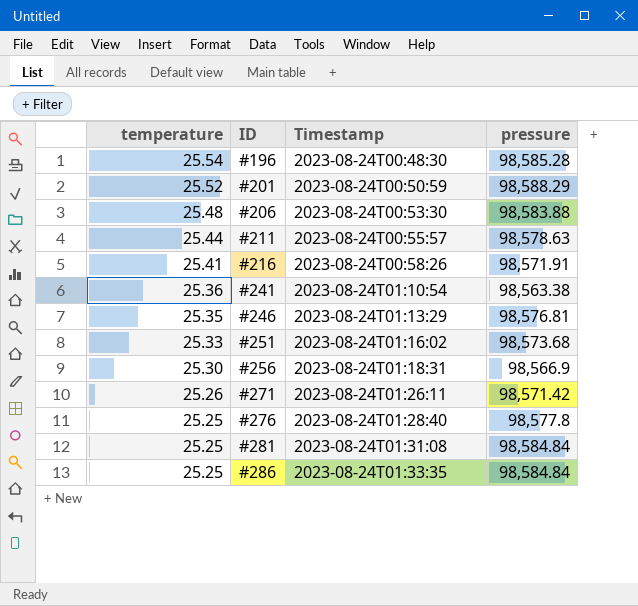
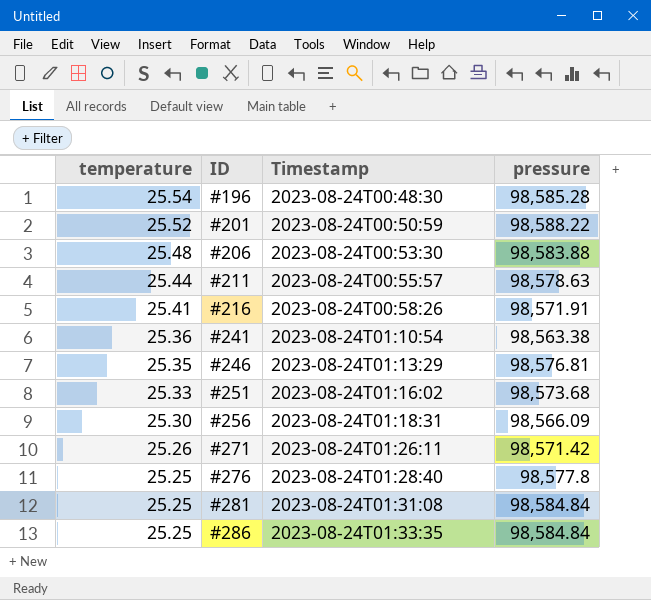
#201 | pressure: 98,588.29 -> 98,588.22
#256 | pressure: 98,566.9 -> 98,566.09

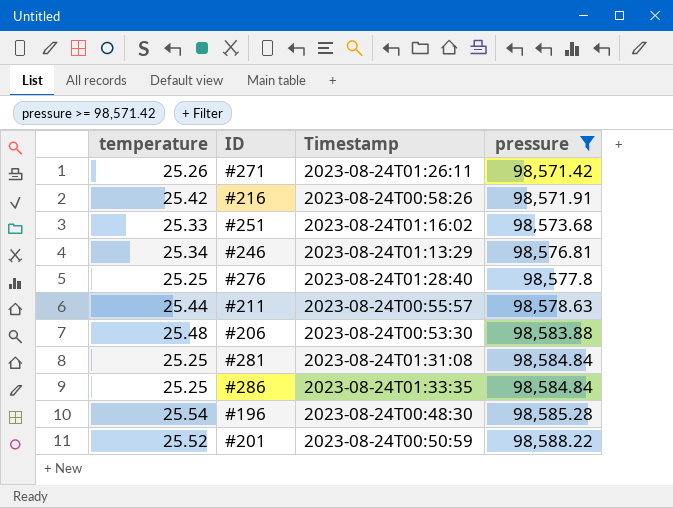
filter: none -> pressure >= 98,571.42
row order: temperature descending -> pressure ascending
#216 | temperature: 25.41 -> 25.42
#246 | temperature: 25.35 -> 25.34

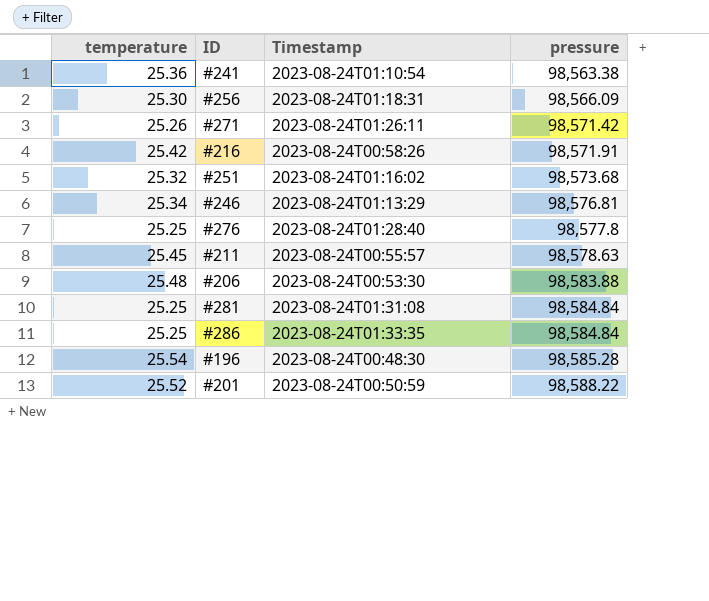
filter: pressure >= 98,571.42 -> none
#251 | temperature: 25.33 -> 25.32
#211 | temperature: 25.44 -> 25.45

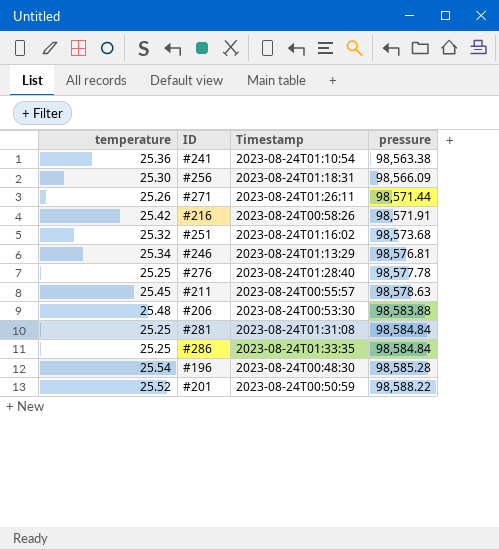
#271 | pressure: 98,571.42 -> 98,571.44
#276 | pressure: 98,577.8 -> 98,577.78

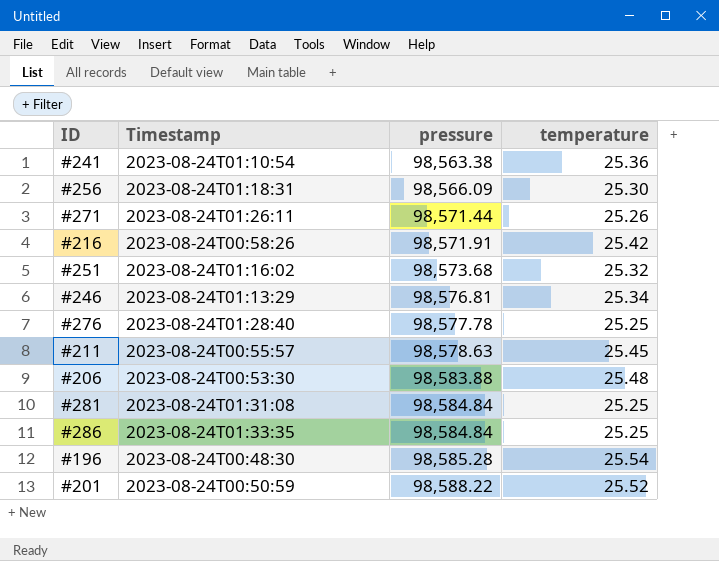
column temperature | position: 1 -> 4

